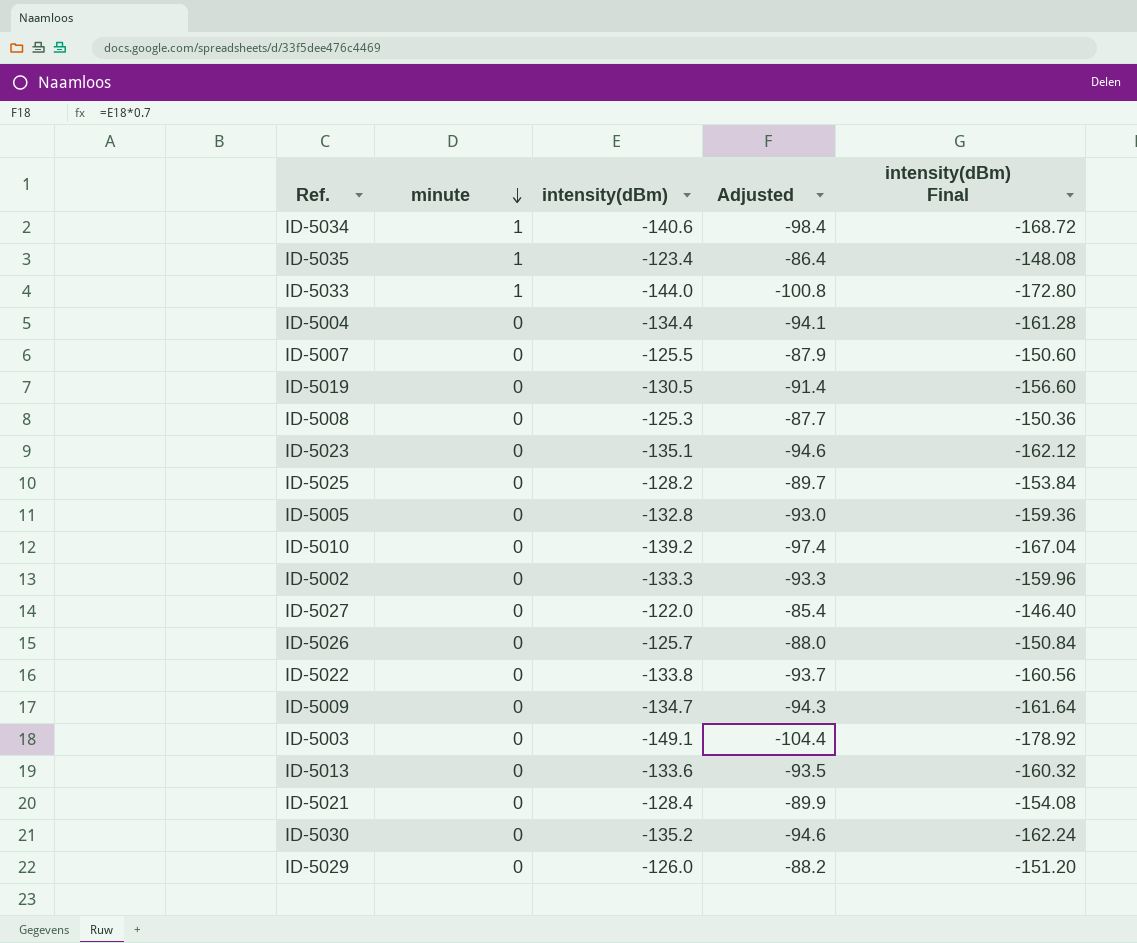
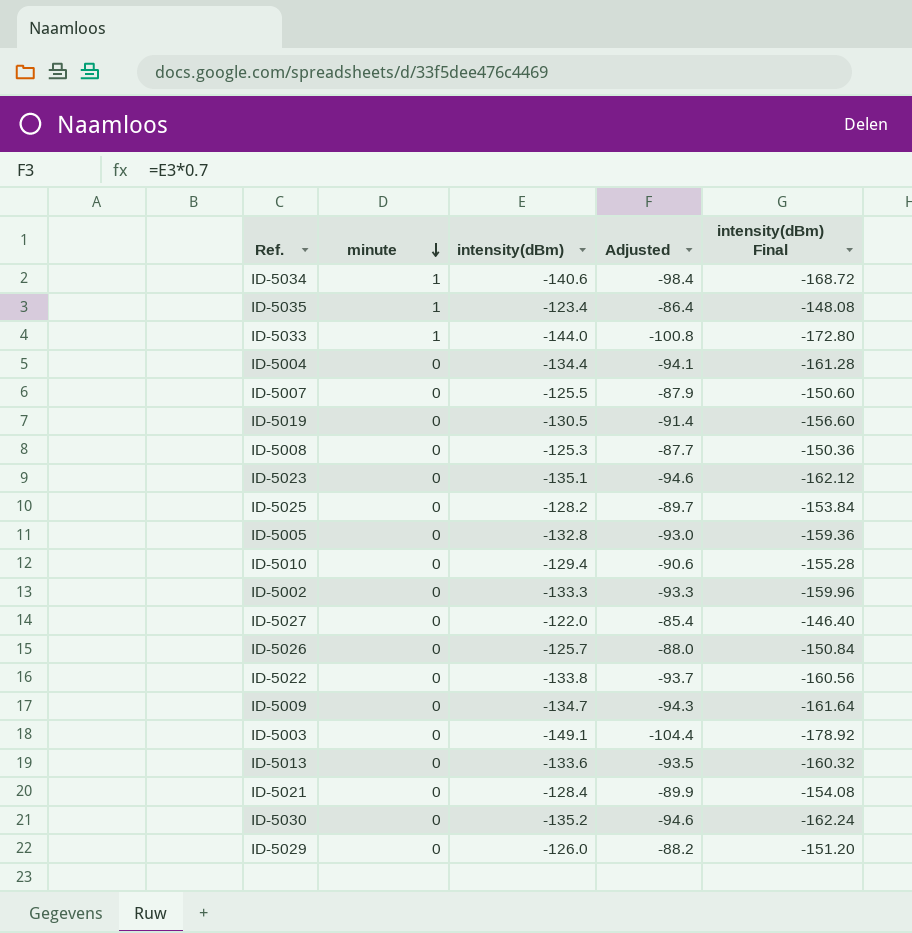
ID-5010 | intensity(dBm): -139.2 -> -129.4
ID-5010 | Adjusted: -97.4 -> -90.6
ID-5010 | intensity(dBm) Final: -167.04 -> -155.28

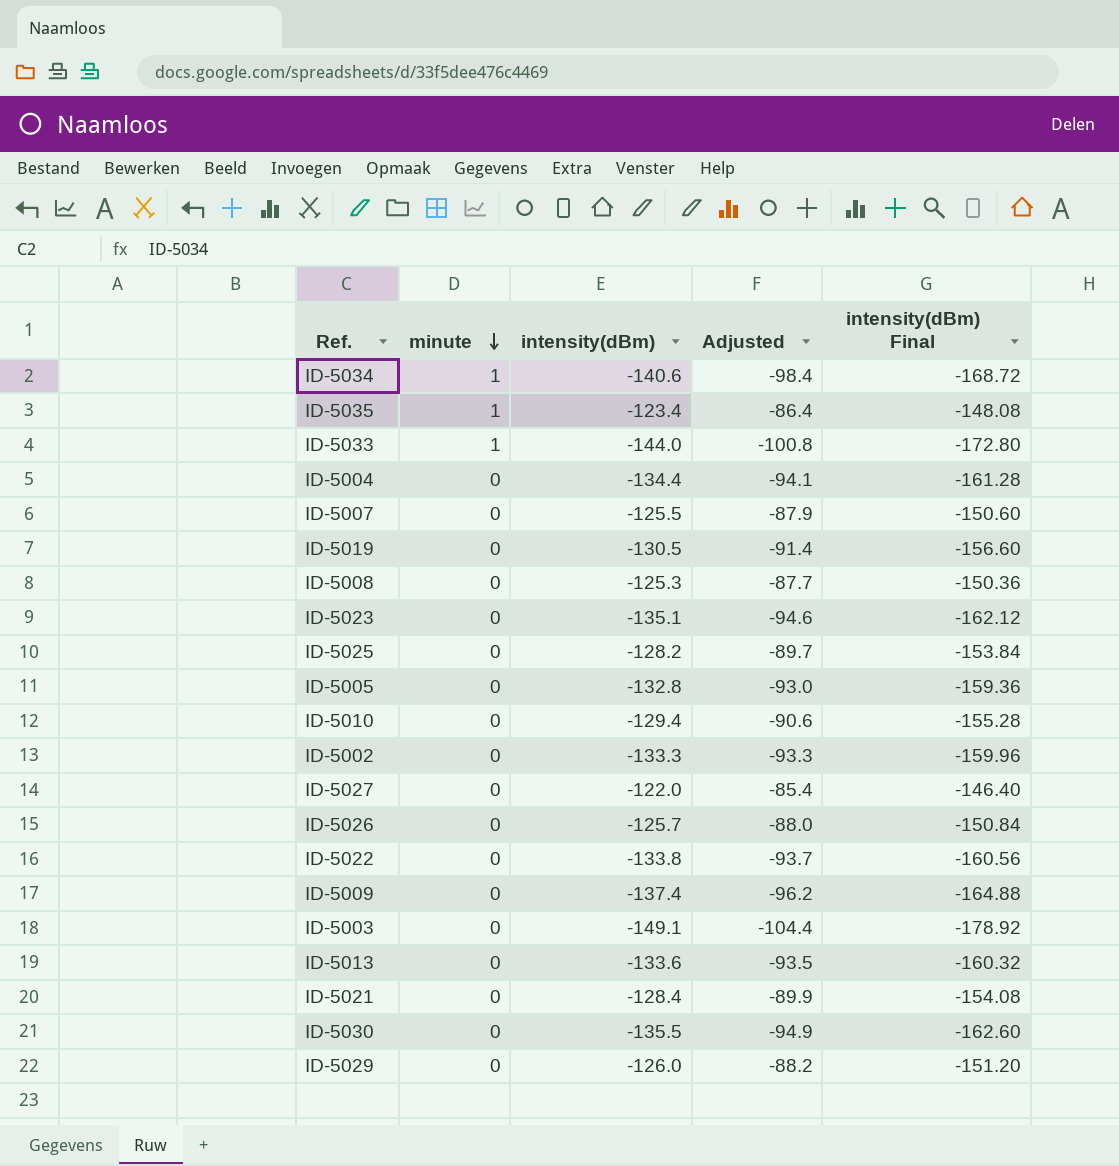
ID-5009 | intensity(dBm): -134.7 -> -137.4
ID-5009 | Adjusted: -94.3 -> -96.2
ID-5009 | intensity(dBm) Final: -161.64 -> -164.88
ID-5030 | intensity(dBm): -135.2 -> -135.5
ID-5030 | Adjusted: -94.6 -> -94.9
ID-5030 | intensity(dBm) Final: -162.24 -> -162.60

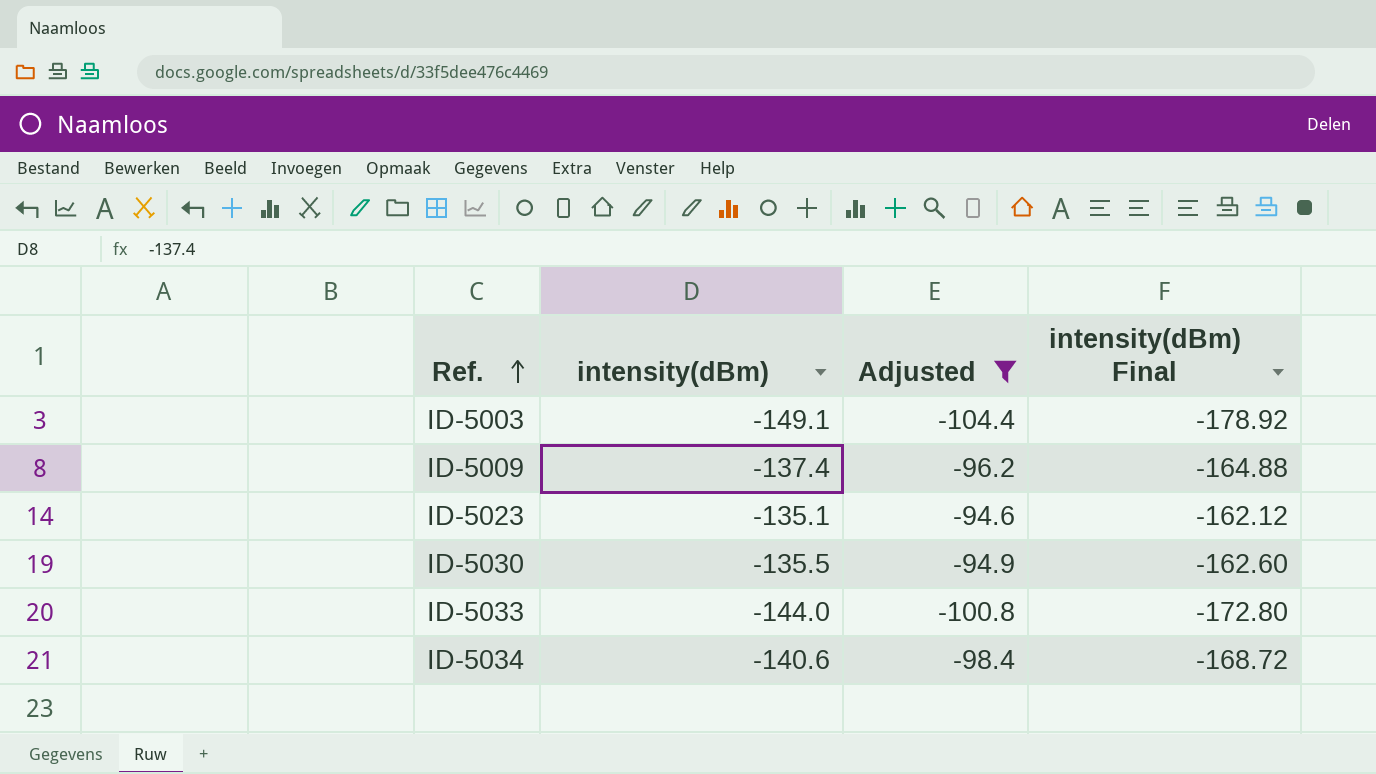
filter: none -> Adjusted <= -94.6
row order: minute descending -> Ref. ascending
column minute | position: 2 -> none

